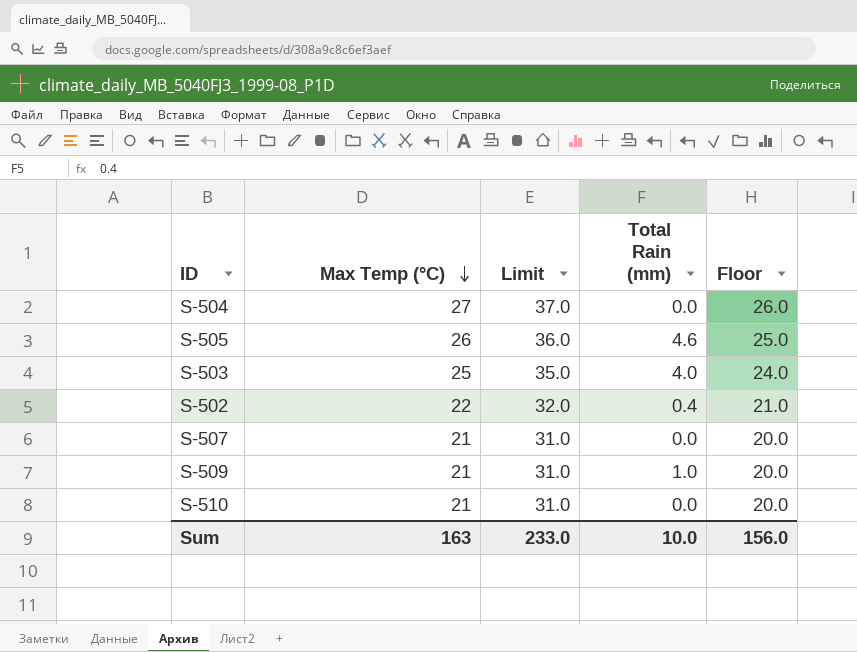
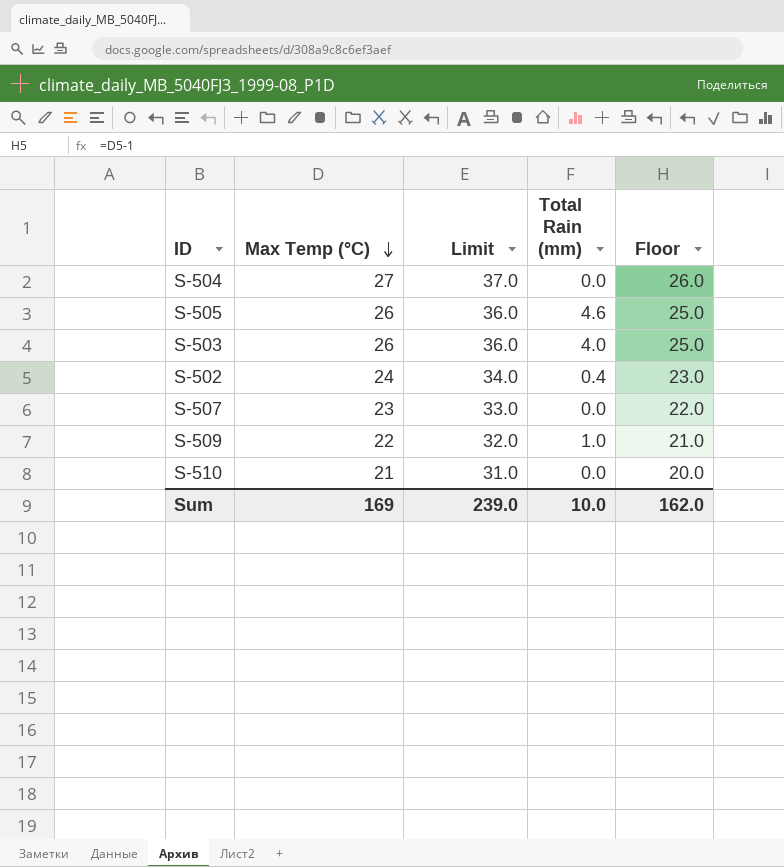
S-503 | Max Temp (°C): 25 -> 26
S-503 | Limit: 35.0 -> 36.0
S-503 | Floor: 24.0 -> 25.0
S-502 | Max Temp (°C): 22 -> 24
S-502 | Limit: 32.0 -> 34.0
S-502 | Floor: 21.0 -> 23.0
S-507 | Max Temp (°C): 21 -> 23
S-507 | Limit: 31.0 -> 33.0
S-507 | Floor: 20.0 -> 22.0
S-509 | Max Temp (°C): 21 -> 22
S-509 | Limit: 31.0 -> 32.0
S-509 | Floor: 20.0 -> 21.0
Sum | Max Temp (°C): 163 -> 169
Sum | Limit: 233.0 -> 239.0
Sum | Floor: 156.0 -> 162.0

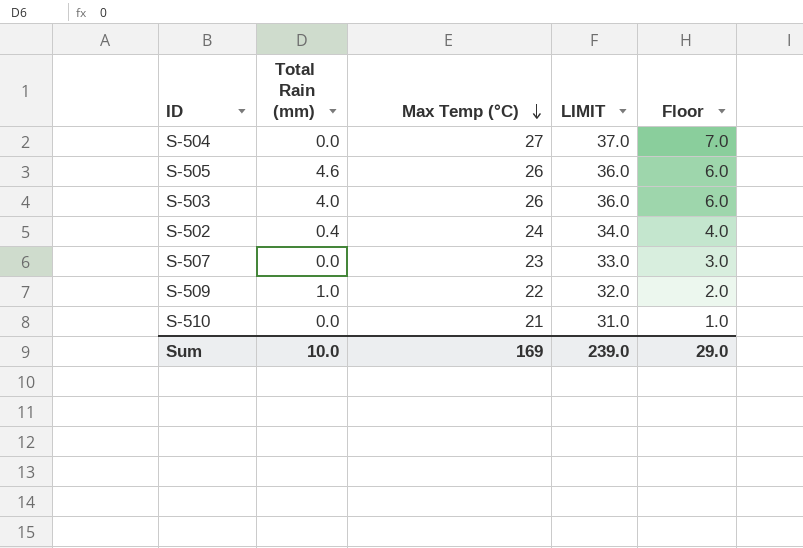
column Total Rain (mm) | position: 4 -> 2
column name: Limit -> LIMIT
column Floor | formula: [Max Temp (°C)] - 1 -> [Max Temp (°C)] - 20
Sum | Floor: 162.0 -> 29.0

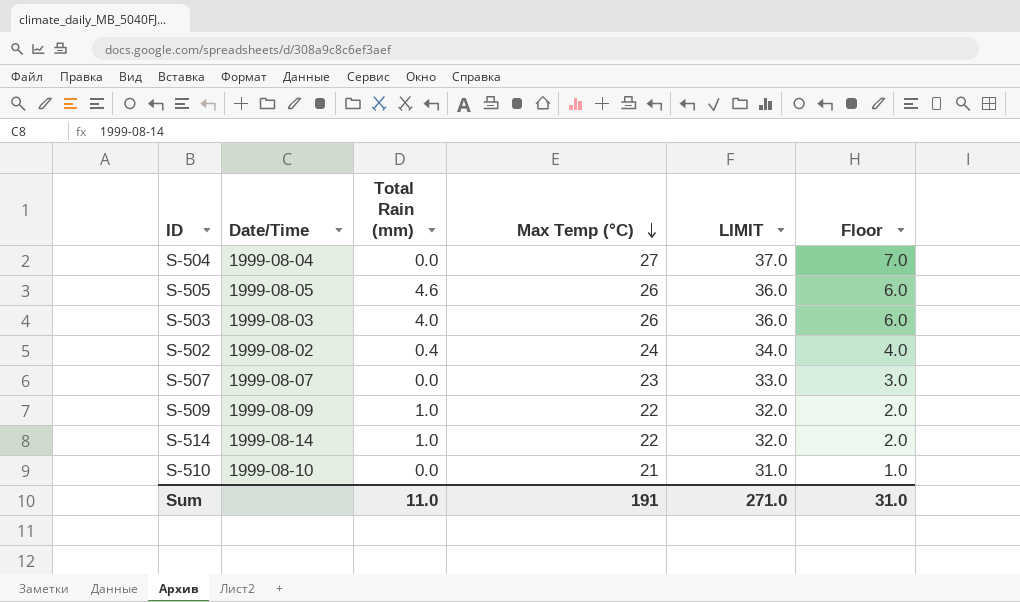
column Date/Time | position: none -> 2
row S-514: none -> 1999-08-14 | 1.0 | 22 | 32.0 | 2.0
Sum | Total Rain (mm): 10.0 -> 11.0
Sum | Max Temp (°C): 169 -> 191
Sum | LIMIT: 239.0 -> 271.0
Sum | Floor: 29.0 -> 31.0

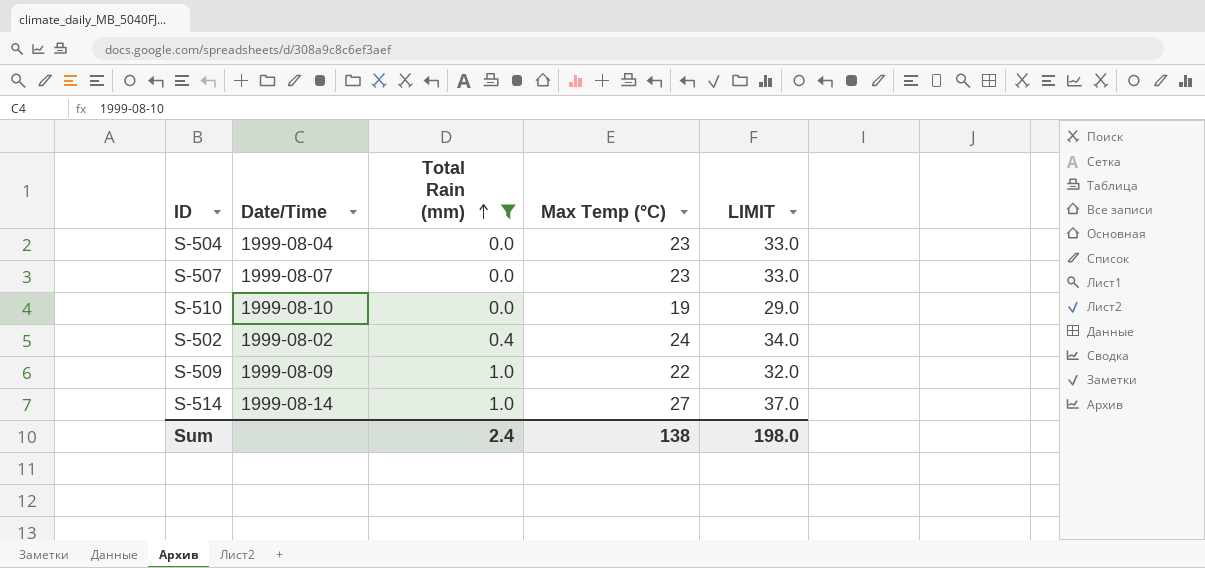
filter: none -> Total Rain (mm) <= 1.0
row order: Max Temp (°C) descending -> Total Rain (mm) ascending
column Floor | formula: [Max Temp (°C)] - 20 -> none
S-504 | Max Temp (°C): 27 -> 23
S-504 | LIMIT: 37.0 -> 33.0
S-510 | Max Temp (°C): 21 -> 19
S-510 | LIMIT: 31.0 -> 29.0
S-514 | Max Temp (°C): 22 -> 27
S-514 | LIMIT: 32.0 -> 37.0
Sum | Total Rain (mm): 11.0 -> 2.4
Sum | Max Temp (°C): 191 -> 138
Sum | LIMIT: 271.0 -> 198.0

